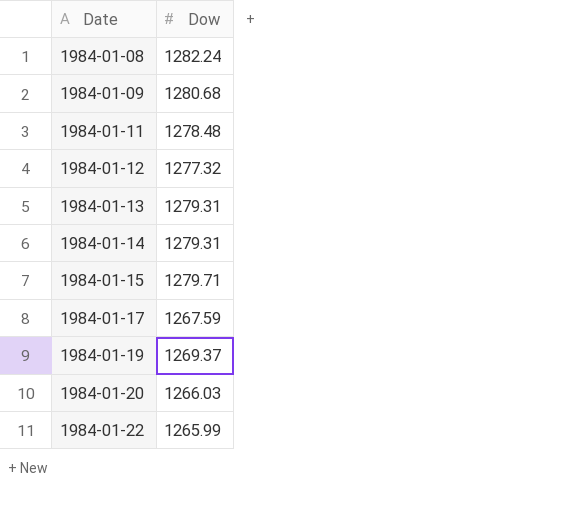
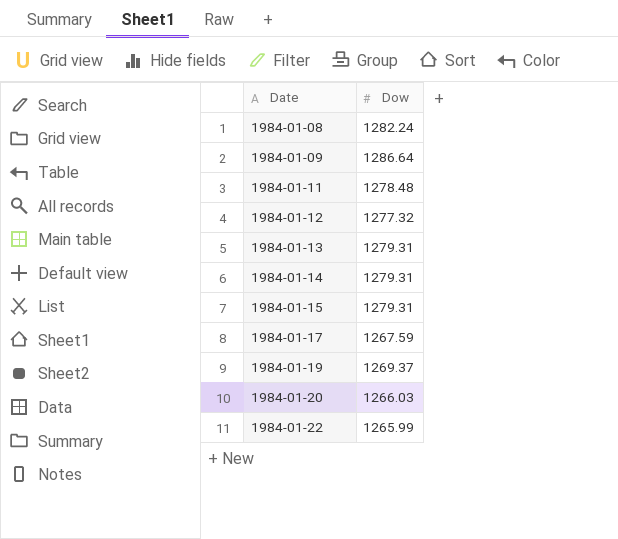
1984-01-09 | Dow: 1280.68 -> 1286.64
1984-01-15 | Dow: 1279.71 -> 1279.31

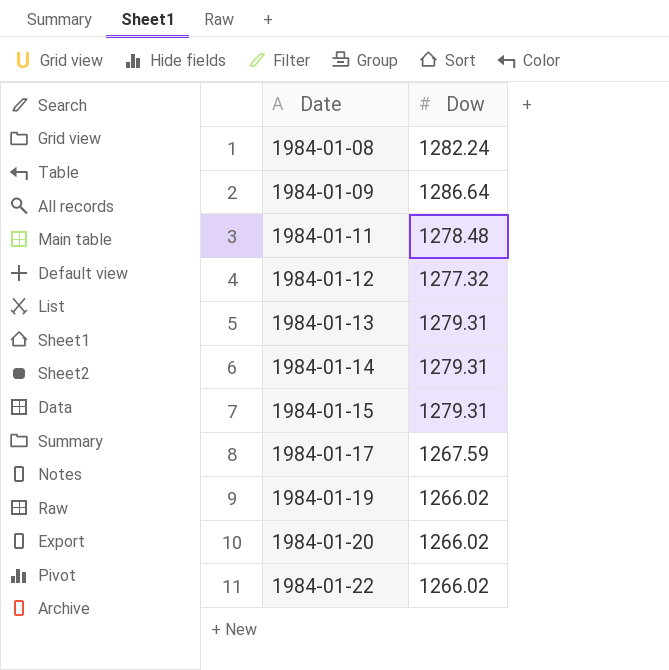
1984-01-19 | Dow: 1269.37 -> 1266.02
1984-01-20 | Dow: 1266.03 -> 1266.02
1984-01-22 | Dow: 1265.99 -> 1266.02

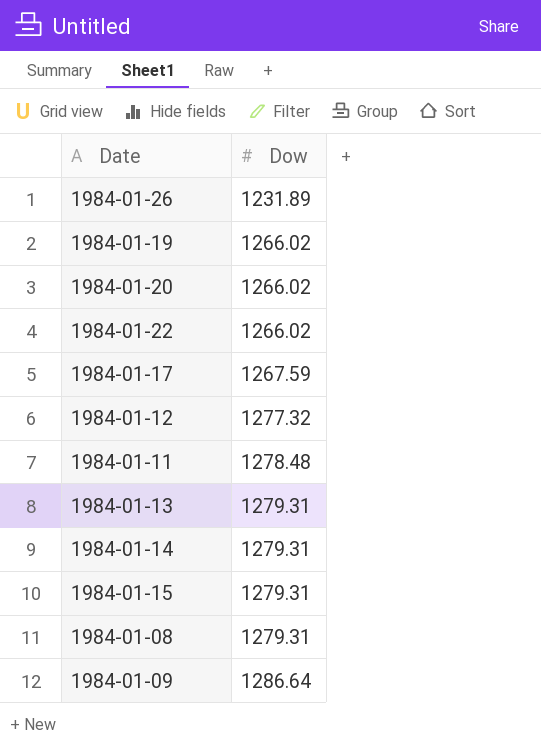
row order: Date ascending -> Dow ascending
row 1984-01-26: none -> 1231.89
1984-01-08 | Dow: 1282.24 -> 1279.31

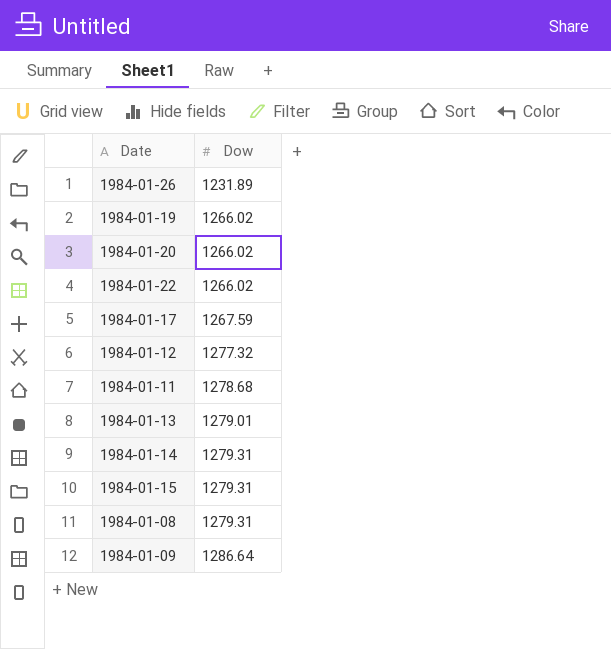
1984-01-11 | Dow: 1278.48 -> 1278.68
1984-01-13 | Dow: 1279.31 -> 1279.01

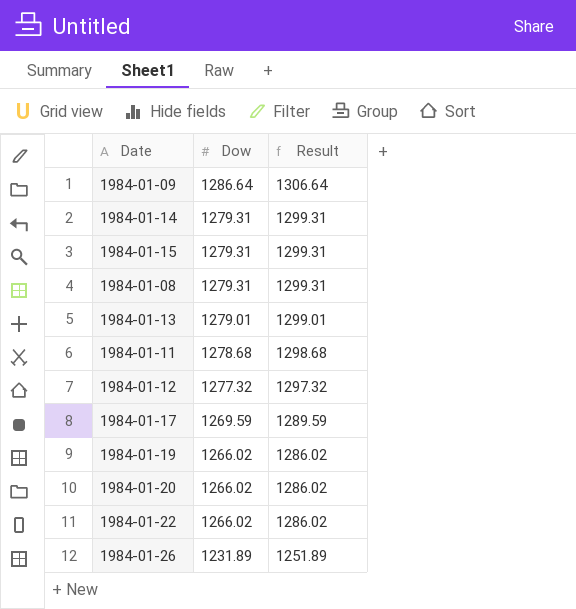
row order: Dow ascending -> Dow descending
column Result | formula: none -> [Dow] + 20
1984-01-17 | Dow: 1267.59 -> 1269.59

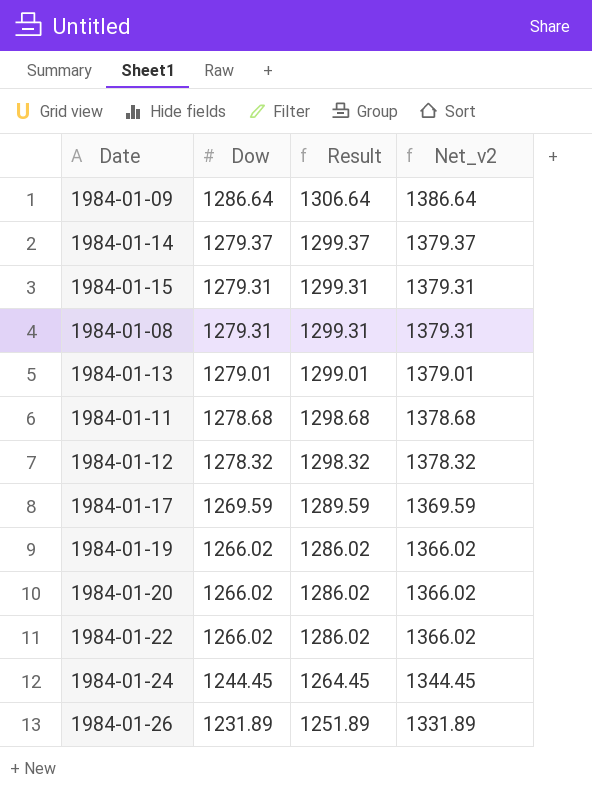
column Net_v2 | formula: none -> [Dow] + 100
1984-01-14 | Dow: 1279.31 -> 1279.37
1984-01-14 | Result: 1299.31 -> 1299.37
1984-01-12 | Dow: 1277.32 -> 1278.32
1984-01-12 | Result: 1297.32 -> 1298.32
row 1984-01-24: none -> 1244.45 | 1264.45 | 1344.45

